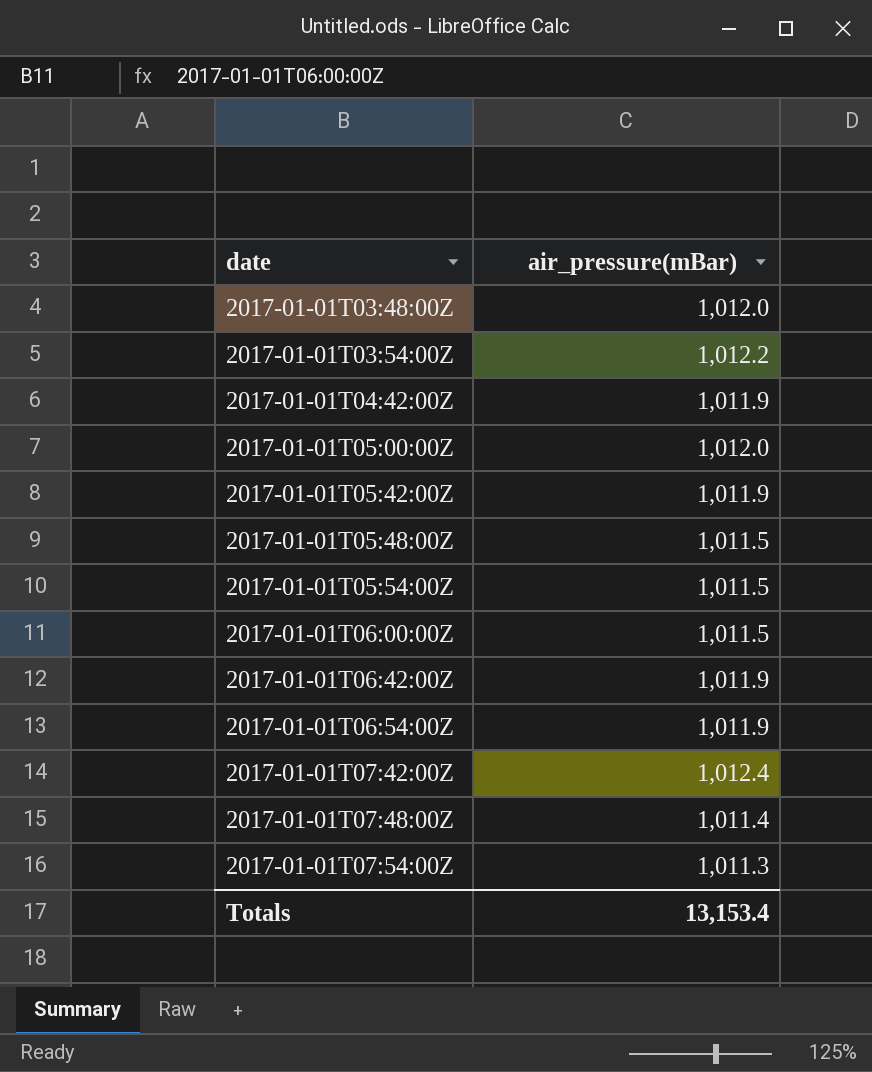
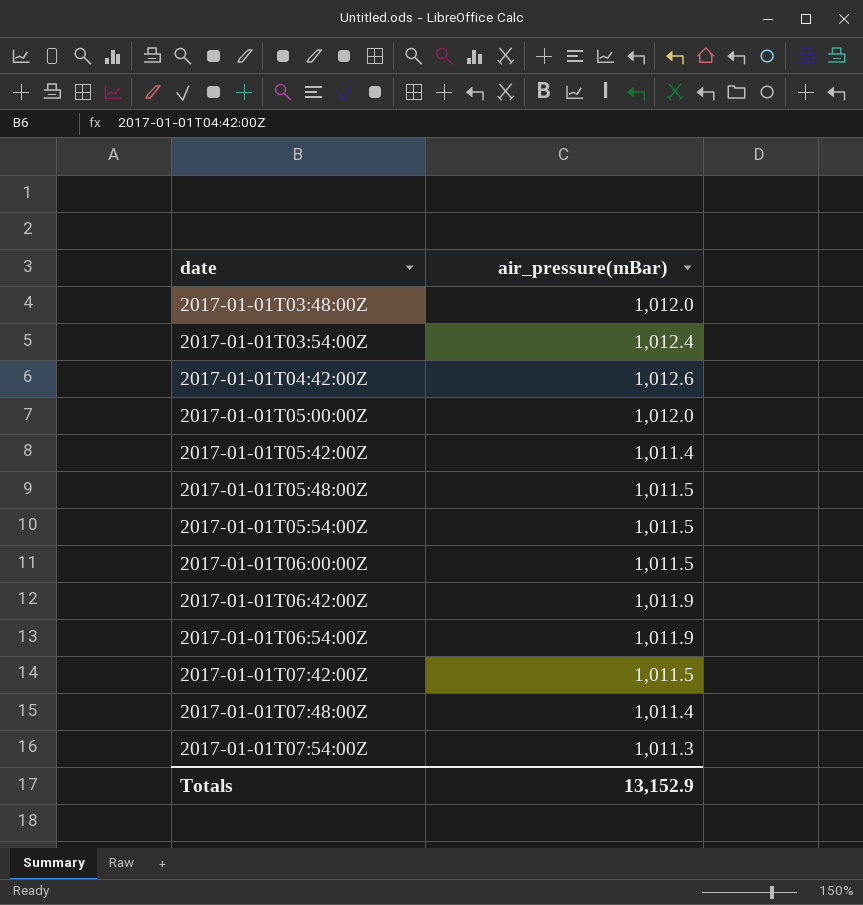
2017-01-01T03:54:00Z | air_pressure(mBar): 1,012.2 -> 1,012.4
2017-01-01T04:42:00Z | air_pressure(mBar): 1,011.9 -> 1,012.6
2017-01-01T05:42:00Z | air_pressure(mBar): 1,011.9 -> 1,011.4
2017-01-01T07:42:00Z | air_pressure(mBar): 1,012.4 -> 1,011.5
Totals | air_pressure(mBar): 13,153.4 -> 13,152.9

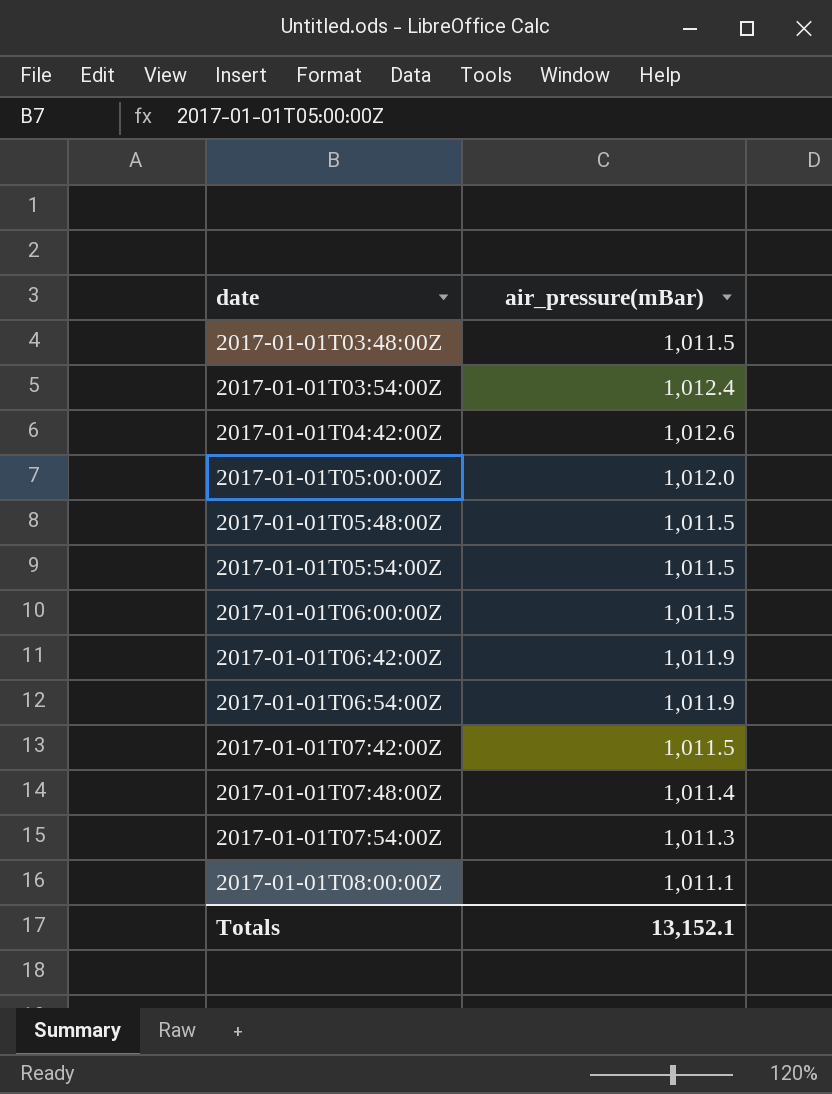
row 2017-01-01T05:42:00Z: 1,011.4 -> none
2017-01-01T03:48:00Z | air_pressure(mBar): 1,012.0 -> 1,011.5
row 2017-01-01T08:00:00Z: none -> 1,011.1
Totals | air_pressure(mBar): 13,152.9 -> 13,152.1

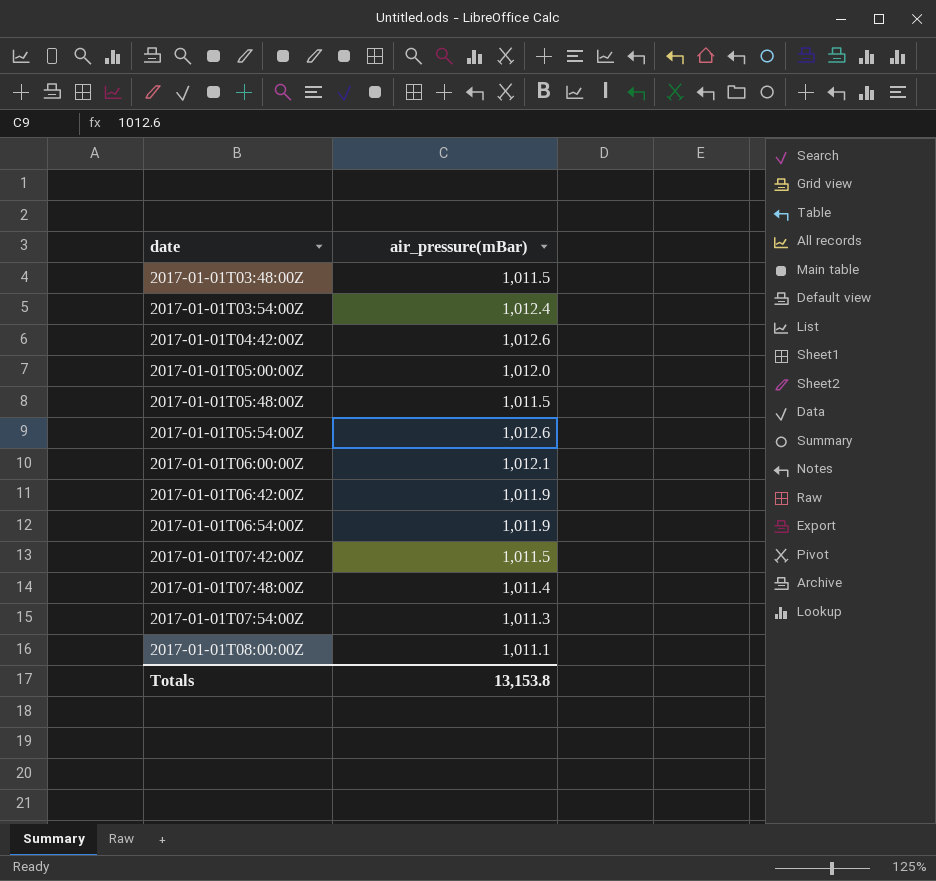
2017-01-01T05:54:00Z | air_pressure(mBar): 1,011.5 -> 1,012.6
2017-01-01T06:00:00Z | air_pressure(mBar): 1,011.5 -> 1,012.1
Totals | air_pressure(mBar): 13,152.1 -> 13,153.8

